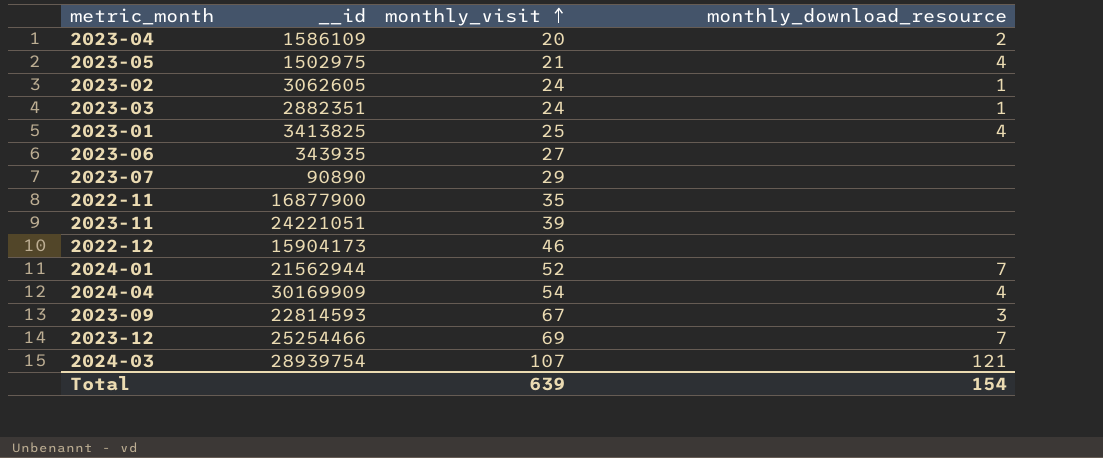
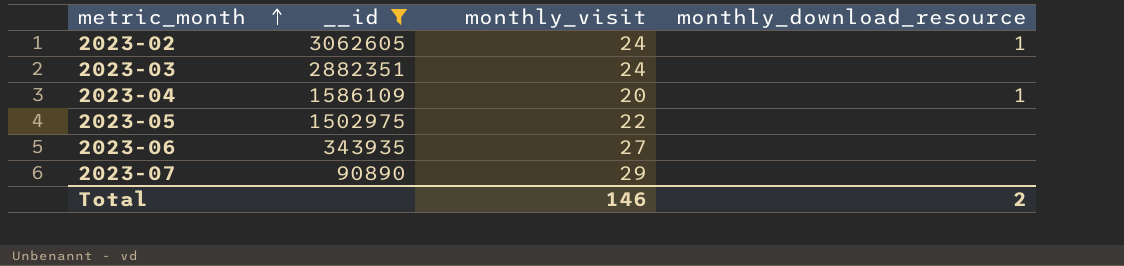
filter: none -> __id <= 3062605
row order: monthly_visit ascending -> metric_month ascending
2023-03 | monthly_download_resource: 1 -> none
2023-04 | monthly_download_resource: 2 -> 1
2023-05 | monthly_visit: 21 -> 22
2023-05 | monthly_download_resource: 4 -> none
Total | monthly_visit: 639 -> 146
Total | monthly_download_resource: 154 -> 2

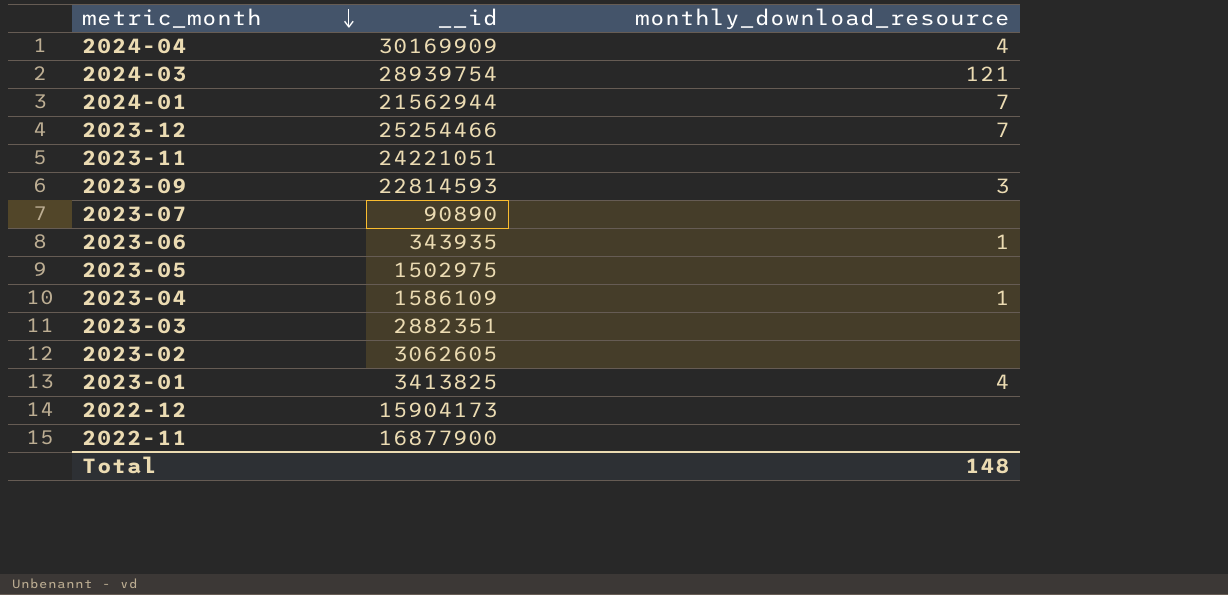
filter: __id <= 3062605 -> none
row order: metric_month ascending -> metric_month descending
column monthly_visit | position: 3 -> none
2023-06 | monthly_download_resource: none -> 1
2023-02 | monthly_download_resource: 1 -> none
Total | monthly_download_resource: 2 -> 148

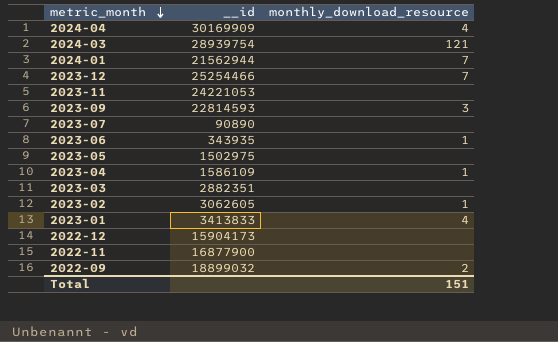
2023-11 | __id: 24221051 -> 24221053
2023-02 | monthly_download_resource: none -> 1
2023-01 | __id: 3413825 -> 3413833
row 2022-09: none -> 18899032 | 2
Total | monthly_download_resource: 148 -> 151

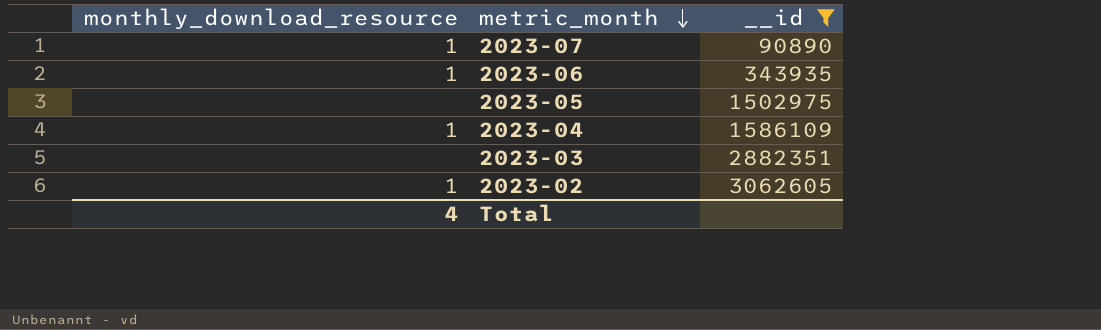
filter: none -> __id <= 3062605
column monthly_download_resource | position: 3 -> 1
2023-07 | monthly_download_resource: none -> 1
Total | monthly_download_resource: 151 -> 4

